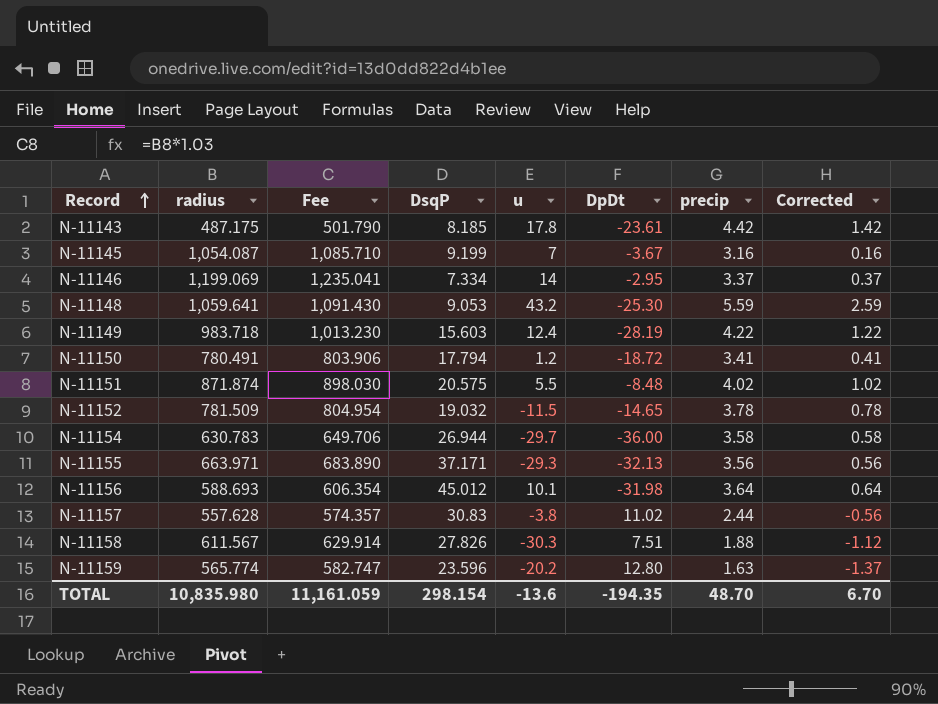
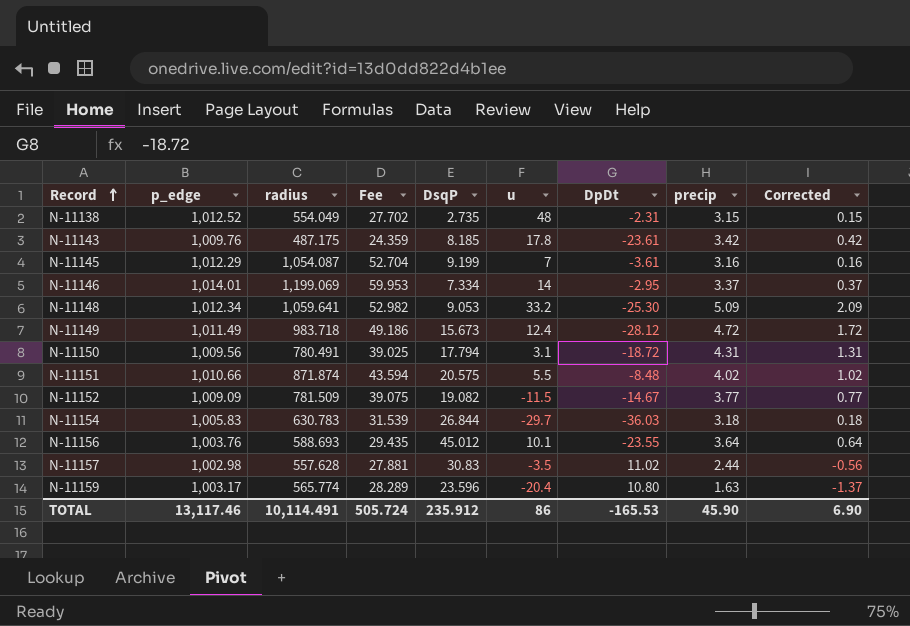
column p_edge | position: none -> 2
column Fee | formula: [radius] * 1.03 -> [radius] * 0.05
row N-11155: 663.971 | 683.890 | 37.171 | -29.3 | -32.13 | 3.56 | 0.56 -> none
row N-11158: 611.567 | 629.914 | 27.826 | -30.3 | 7.51 | 1.88 | -1.12 -> none
row N-11138: none -> 1,012.52 | 554.049 | 27.702 | 2.735 | 48 | -2.31 | 3.15 | 0.15
N-11143 | precip: 4.42 -> 3.42
N-11143 | Corrected: 1.42 -> 0.42
N-11145 | DpDt: -3.67 -> -3.61
N-11148 | u: 43.2 -> 33.2
N-11148 | precip: 5.59 -> 5.09
N-11148 | Corrected: 2.59 -> 2.09
N-11149 | DsqP: 15.603 -> 15.673
N-11149 | DpDt: -28.19 -> -28.12
N-11149 | precip: 4.22 -> 4.72
N-11149 | Corrected: 1.22 -> 1.72
N-11150 | u: 1.2 -> 3.1
N-11150 | precip: 3.41 -> 4.31
N-11150 | Corrected: 0.41 -> 1.31
N-11152 | DsqP: 19.032 -> 19.082
N-11152 | DpDt: -14.65 -> -14.67
N-11152 | precip: 3.78 -> 3.77
N-11152 | Corrected: 0.78 -> 0.77
N-11154 | DsqP: 26.944 -> 26.844
N-11154 | DpDt: -36.00 -> -36.03
N-11154 | precip: 3.58 -> 3.18
N-11154 | Corrected: 0.58 -> 0.18
N-11156 | DpDt: -31.98 -> -23.55
N-11157 | u: -3.8 -> -3.5
N-11159 | u: -20.2 -> -20.4
N-11159 | DpDt: 12.80 -> 10.80
TOTAL | radius: 10,835.980 -> 10,114.491
TOTAL | Fee: 11,161.059 -> 505.724
TOTAL | DsqP: 298.154 -> 235.912
TOTAL | u: -13.6 -> 86
TOTAL | DpDt: -194.35 -> -165.53
TOTAL | precip: 48.70 -> 45.90
TOTAL | Corrected: 6.70 -> 6.90

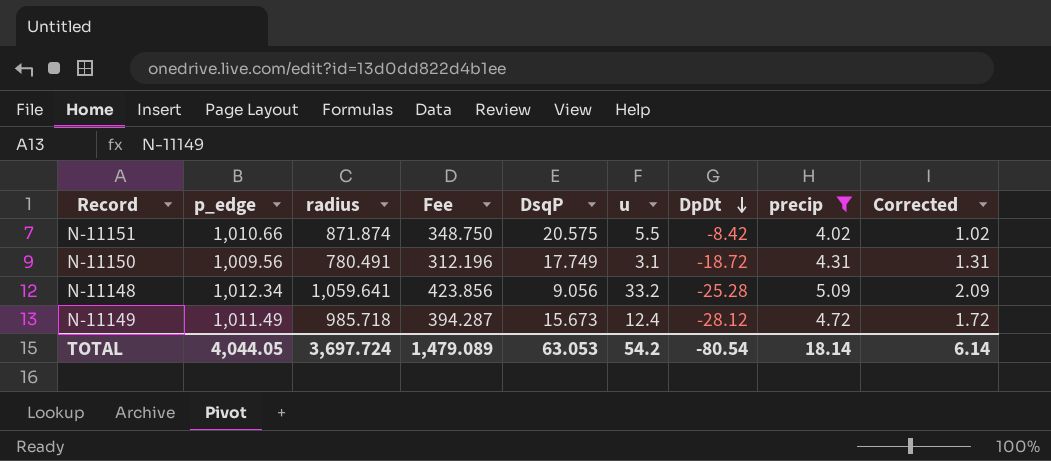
filter: none -> precip >= 4.02
row order: Record ascending -> DpDt descending
column Fee | formula: [radius] * 0.05 -> [radius] * 0.4
N-11151 | DpDt: -8.48 -> -8.42
N-11150 | DsqP: 17.794 -> 17.749
N-11148 | DsqP: 9.053 -> 9.056
N-11148 | DpDt: -25.30 -> -25.28
N-11149 | radius: 983.718 -> 985.718
TOTAL | p_edge: 13,117.46 -> 4,044.05
TOTAL | radius: 10,114.491 -> 3,697.724
TOTAL | Fee: 505.724 -> 1,479.089
TOTAL | DsqP: 235.912 -> 63.053
TOTAL | u: 86 -> 54.2
TOTAL | DpDt: -165.53 -> -80.54
TOTAL | precip: 45.90 -> 18.14
TOTAL | Corrected: 6.90 -> 6.14

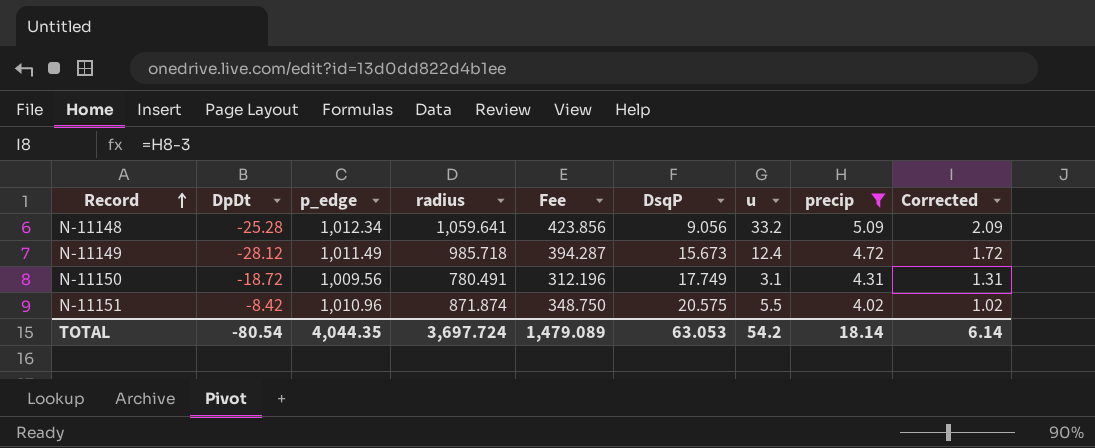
row order: DpDt descending -> Record ascending
column DpDt | position: 7 -> 2
N-11151 | p_edge: 1,010.66 -> 1,010.96
TOTAL | p_edge: 4,044.05 -> 4,044.35

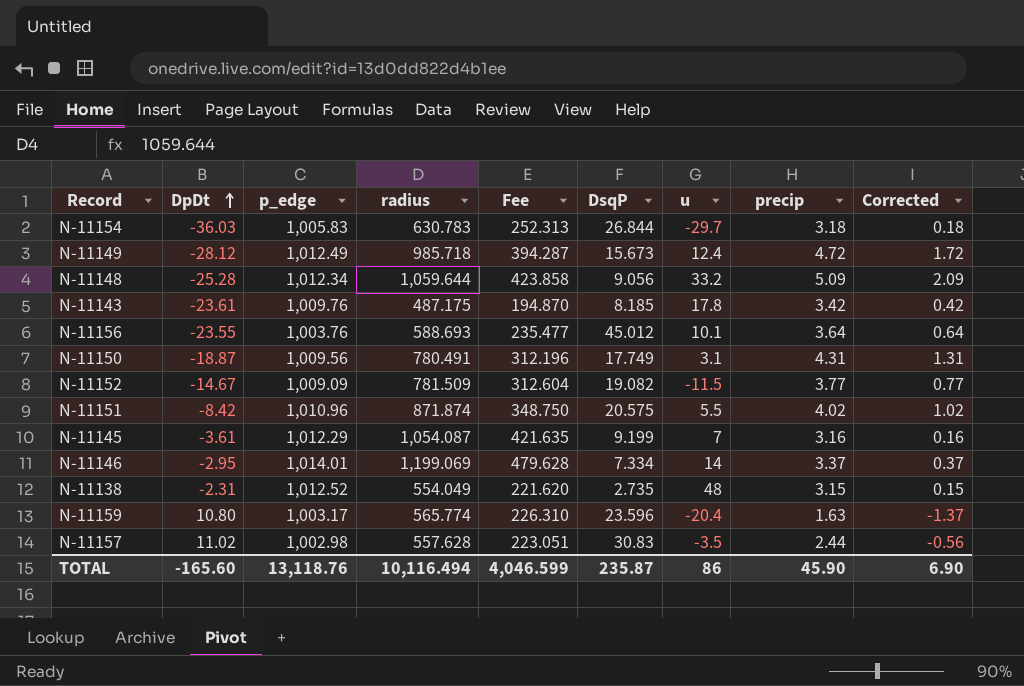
filter: precip >= 4.02 -> none
row order: Record ascending -> DpDt ascending
N-11149 | p_edge: 1,011.49 -> 1,012.49
N-11148 | radius: 1,059.641 -> 1,059.644
N-11148 | Fee: 423.856 -> 423.858
N-11150 | DpDt: -18.72 -> -18.87
TOTAL | DpDt: -80.54 -> -165.60
TOTAL | p_edge: 4,044.35 -> 13,118.76
TOTAL | radius: 3,697.724 -> 10,116.494
TOTAL | Fee: 1,479.089 -> 4,046.599
TOTAL | DsqP: 63.053 -> 235.87
TOTAL | u: 54.2 -> 86
TOTAL | precip: 18.14 -> 45.90
TOTAL | Corrected: 6.14 -> 6.90

